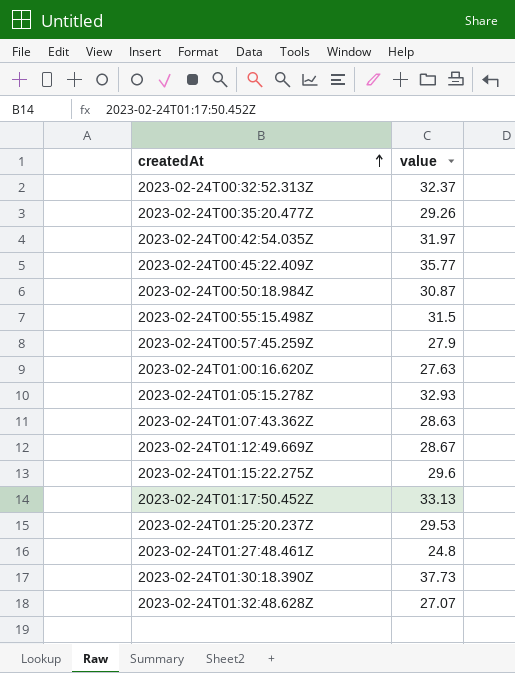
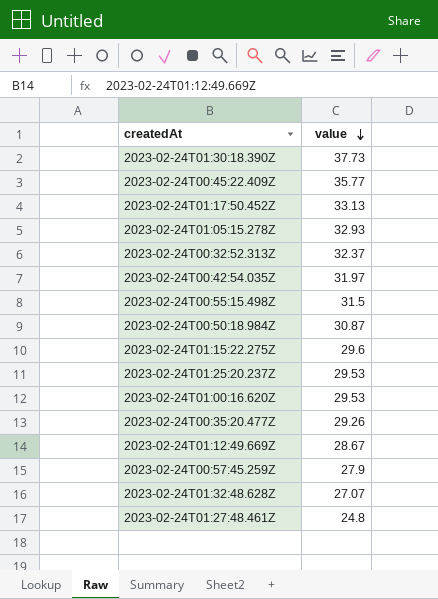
row order: createdAt ascending -> value descending
row 2023-02-24T01:07:43.362Z: 28.63 -> none
2023-02-24T01:00:16.620Z | value: 27.63 -> 29.53

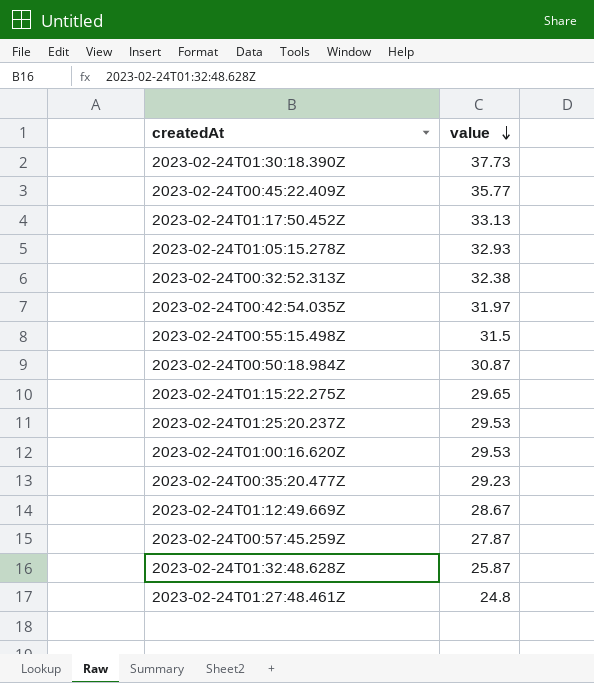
2023-02-24T00:32:52.313Z | value: 32.37 -> 32.38
2023-02-24T01:15:22.275Z | value: 29.6 -> 29.65
2023-02-24T00:35:20.477Z | value: 29.26 -> 29.23
2023-02-24T00:57:45.259Z | value: 27.9 -> 27.87
2023-02-24T01:32:48.628Z | value: 27.07 -> 25.87

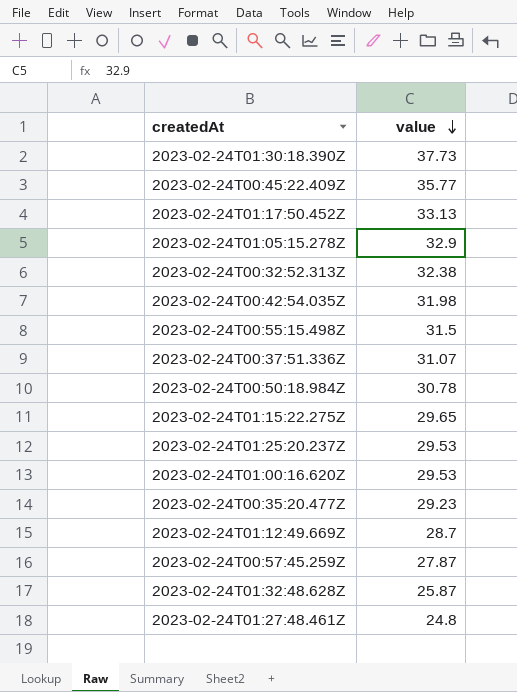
2023-02-24T01:05:15.278Z | value: 32.93 -> 32.9
2023-02-24T00:42:54.035Z | value: 31.97 -> 31.98
row 2023-02-24T00:37:51.336Z: none -> 31.07
2023-02-24T00:50:18.984Z | value: 30.87 -> 30.78
2023-02-24T01:12:49.669Z | value: 28.67 -> 28.7

